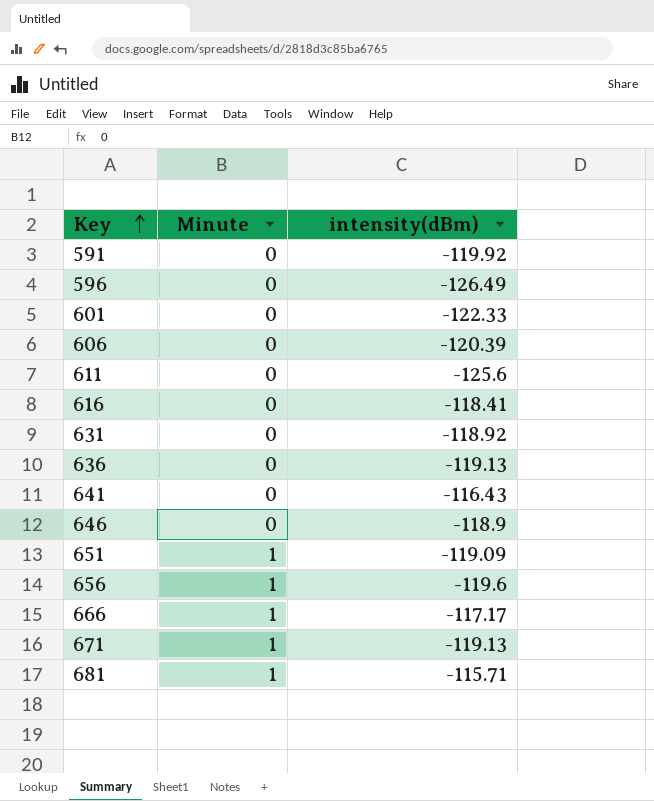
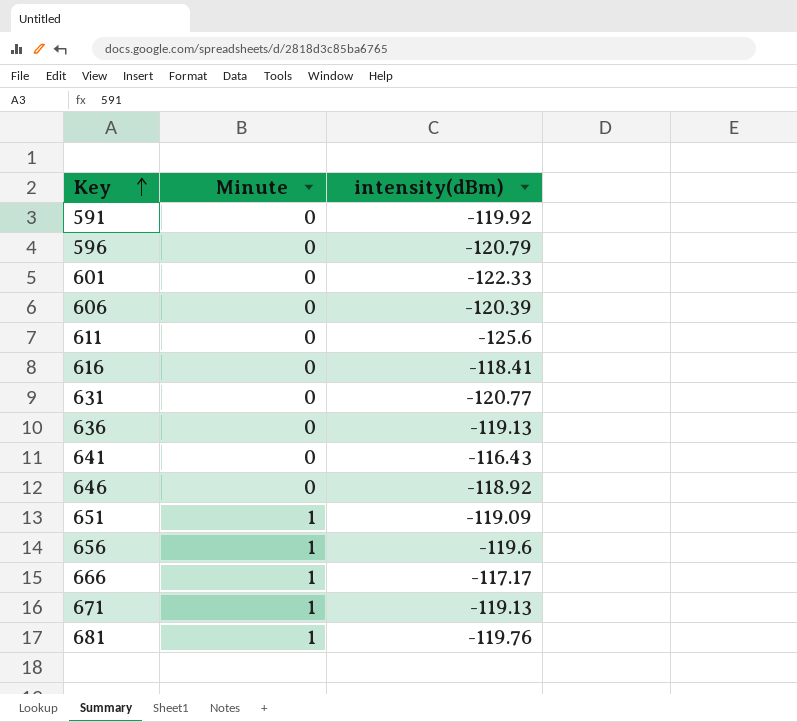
596 | intensity(dBm): -126.49 -> -120.79
631 | intensity(dBm): -118.92 -> -120.77
646 | intensity(dBm): -118.9 -> -118.92
681 | intensity(dBm): -115.71 -> -119.76

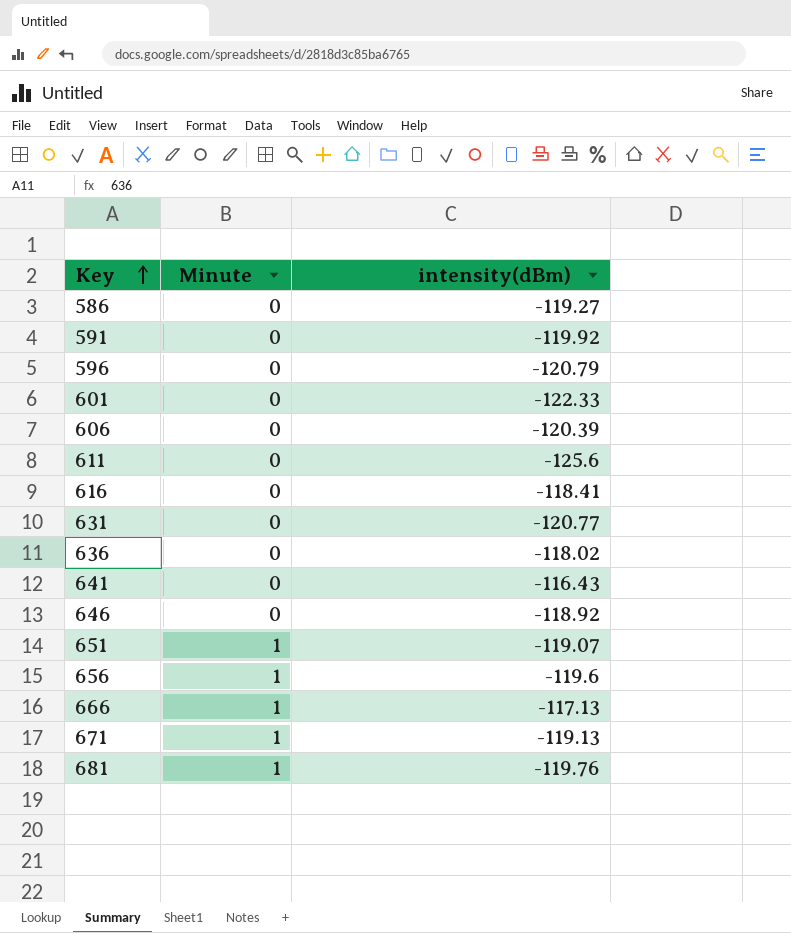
row 586: none -> 0 | -119.27
636 | intensity(dBm): -119.13 -> -118.02
651 | intensity(dBm): -119.09 -> -119.07
666 | intensity(dBm): -117.17 -> -117.13

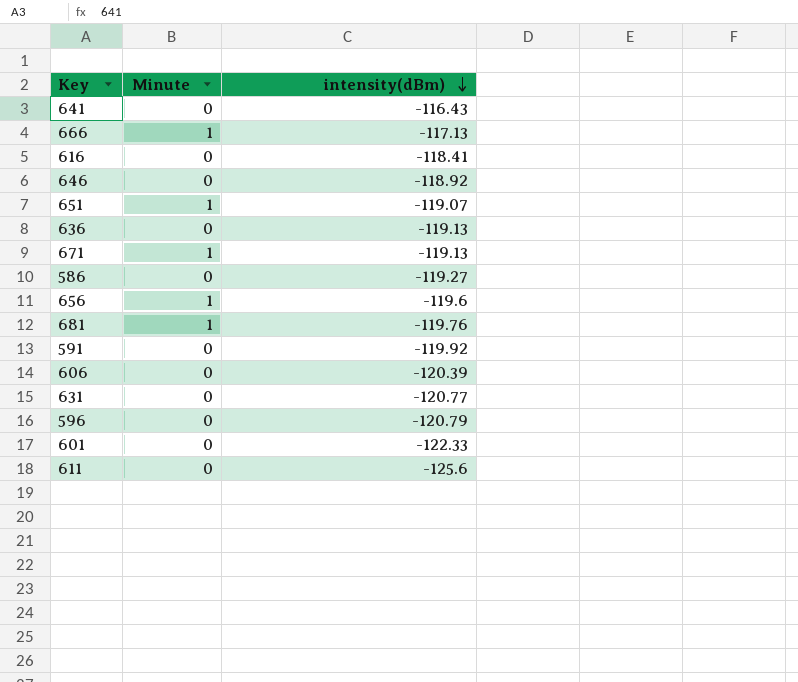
row order: Key ascending -> intensity(dBm) descending
636 | intensity(dBm): -118.02 -> -119.13

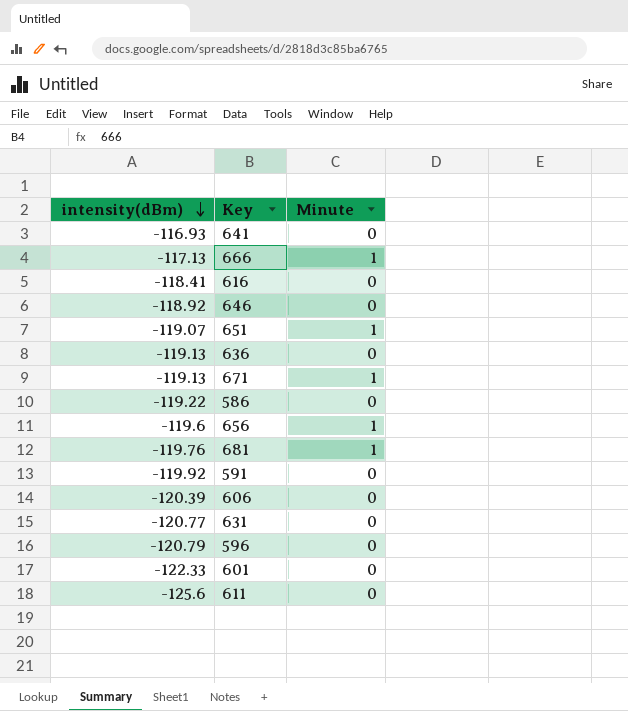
column intensity(dBm) | position: 3 -> 1
641 | intensity(dBm): -116.43 -> -116.93
586 | intensity(dBm): -119.27 -> -119.22

